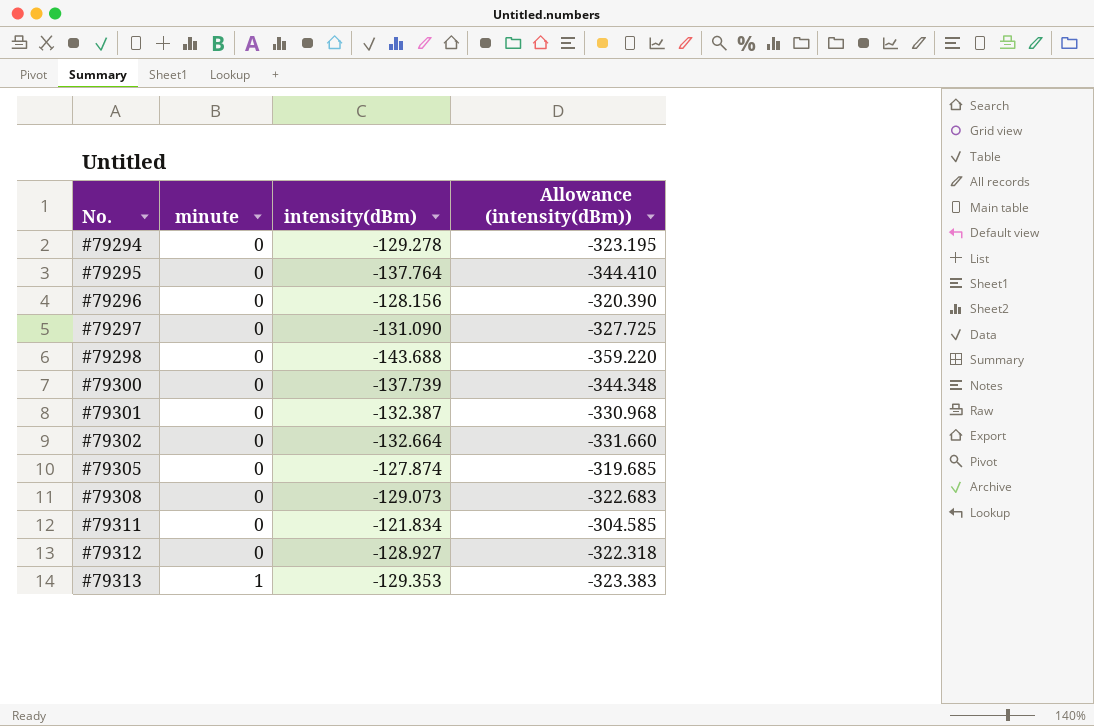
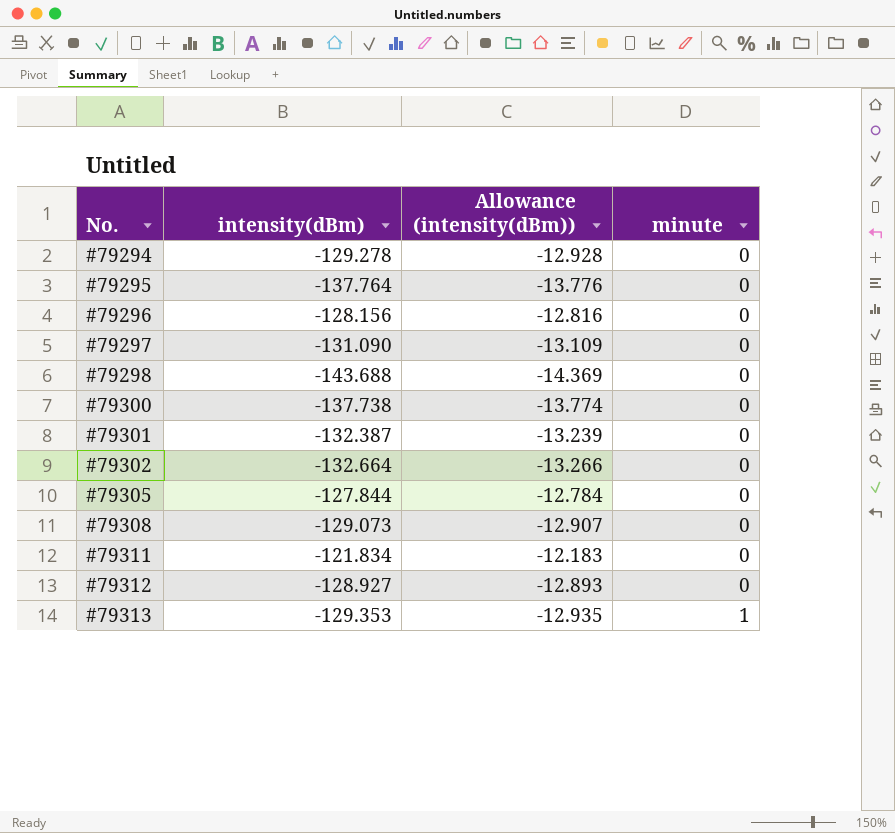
column Allowance (intensity(dBm)) | formula: [intensity(dBm)] * 2.5 -> [intensity(dBm)] * 0.1
column minute | position: 2 -> 4
#79300 | intensity(dBm): -137.739 -> -137.738
#79305 | intensity(dBm): -127.874 -> -127.844

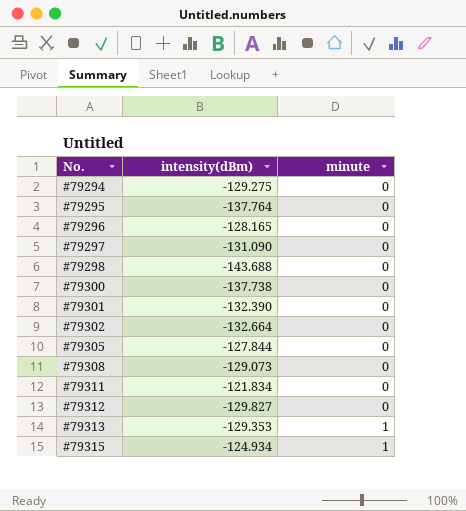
column Allowance (intensity(dBm)) | formula: [intensity(dBm)] * 0.1 -> none
#79294 | intensity(dBm): -129.278 -> -129.275
#79296 | intensity(dBm): -128.156 -> -128.165
#79301 | intensity(dBm): -132.387 -> -132.390
#79312 | intensity(dBm): -128.927 -> -129.827
row #79315: none -> -124.934 | 1

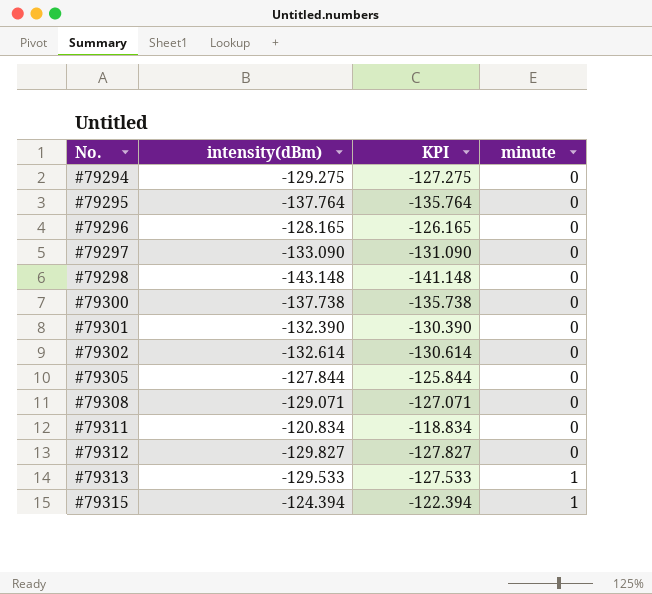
column KPI | formula: none -> [intensity(dBm)] + 2
#79297 | intensity(dBm): -131.090 -> -133.090
#79298 | intensity(dBm): -143.688 -> -143.148
#79302 | intensity(dBm): -132.664 -> -132.614
#79308 | intensity(dBm): -129.073 -> -129.071
#79311 | intensity(dBm): -121.834 -> -120.834
#79313 | intensity(dBm): -129.353 -> -129.533
#79315 | intensity(dBm): -124.934 -> -124.394

